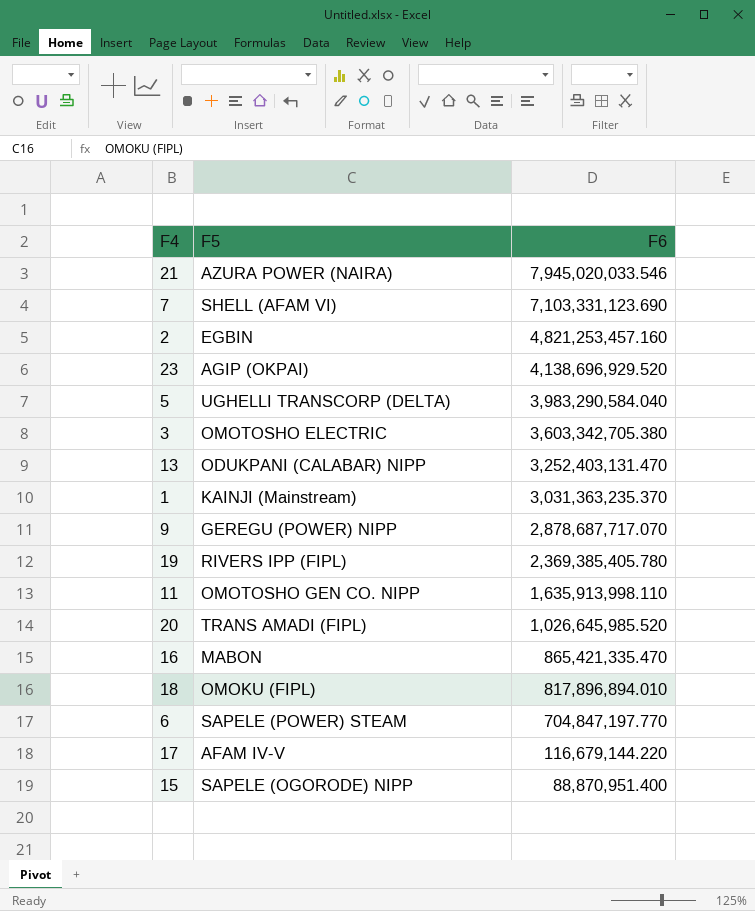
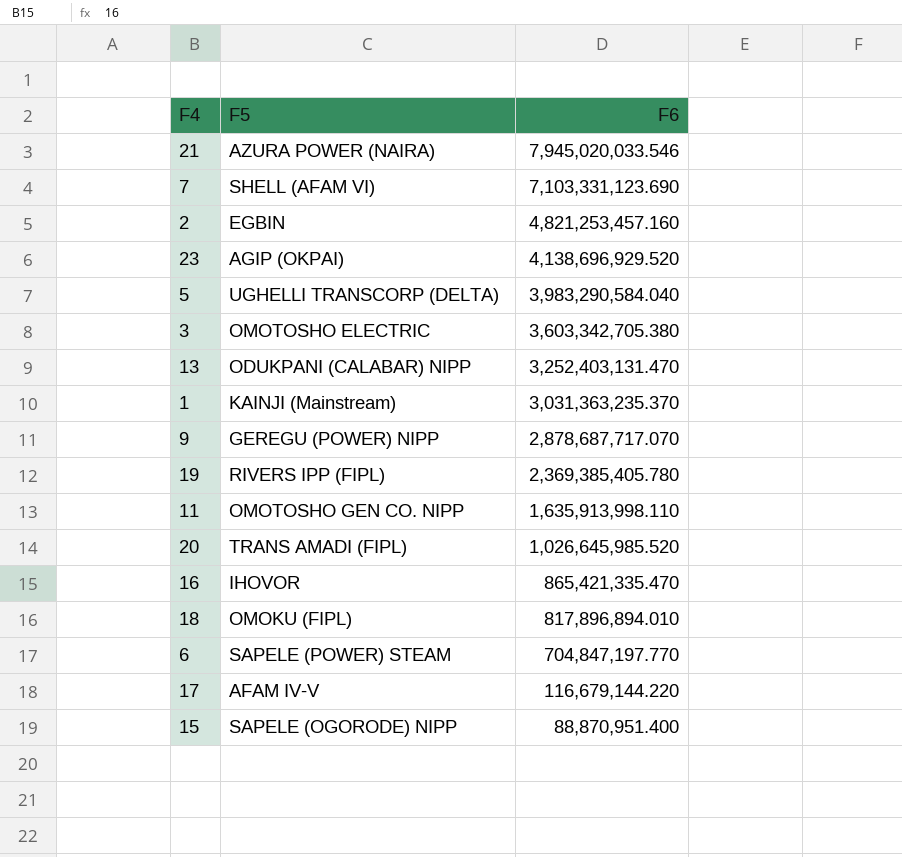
16 | F5: MABON -> IHOVOR

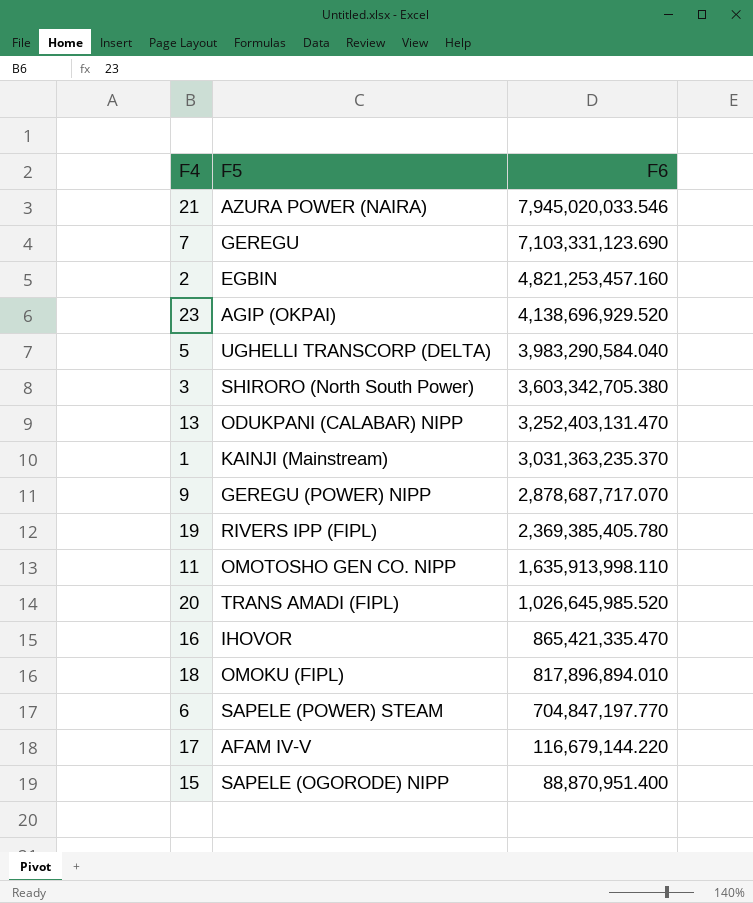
7 | F5: SHELL (AFAM VI) -> GEREGU
3 | F5: OMOTOSHO ELECTRIC -> SHIRORO (North South Power)

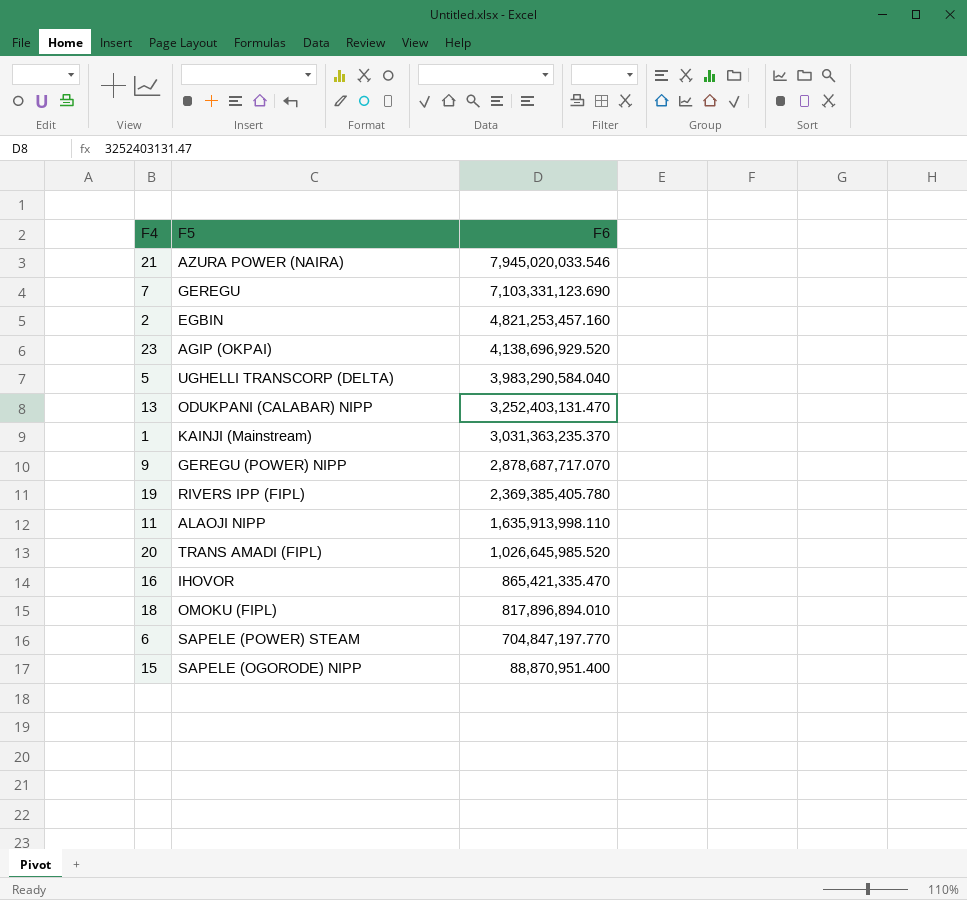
row 3: SHIRORO (North South Power) | 3,603,342,705.380 -> none
row 17: AFAM IV-V | 116,679,144.220 -> none
11 | F5: OMOTOSHO GEN CO. NIPP -> ALAOJI NIPP

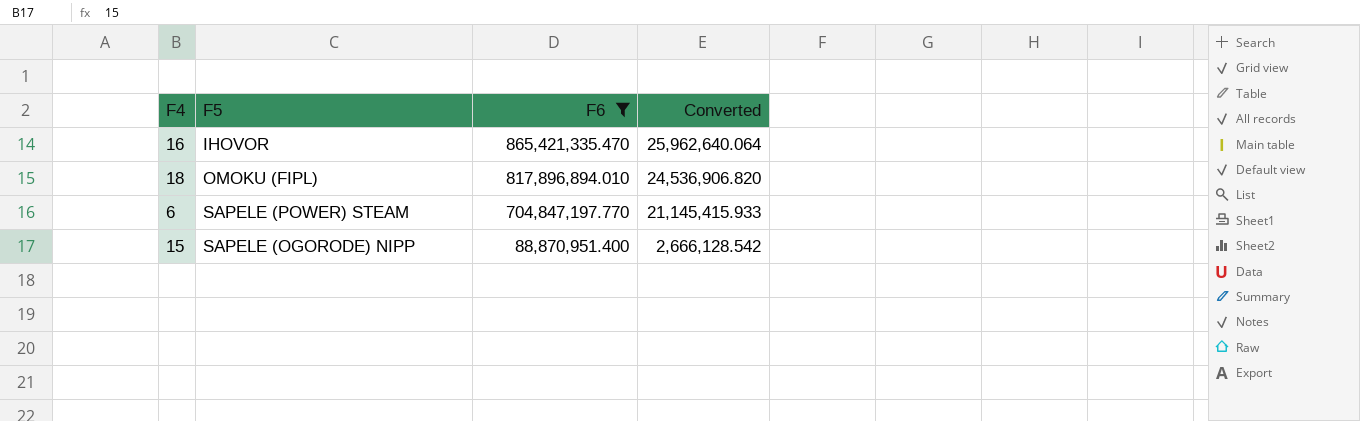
filter: none -> F6 <= 865,421,335.470
column Converted | formula: none -> [F6] * 0.03

